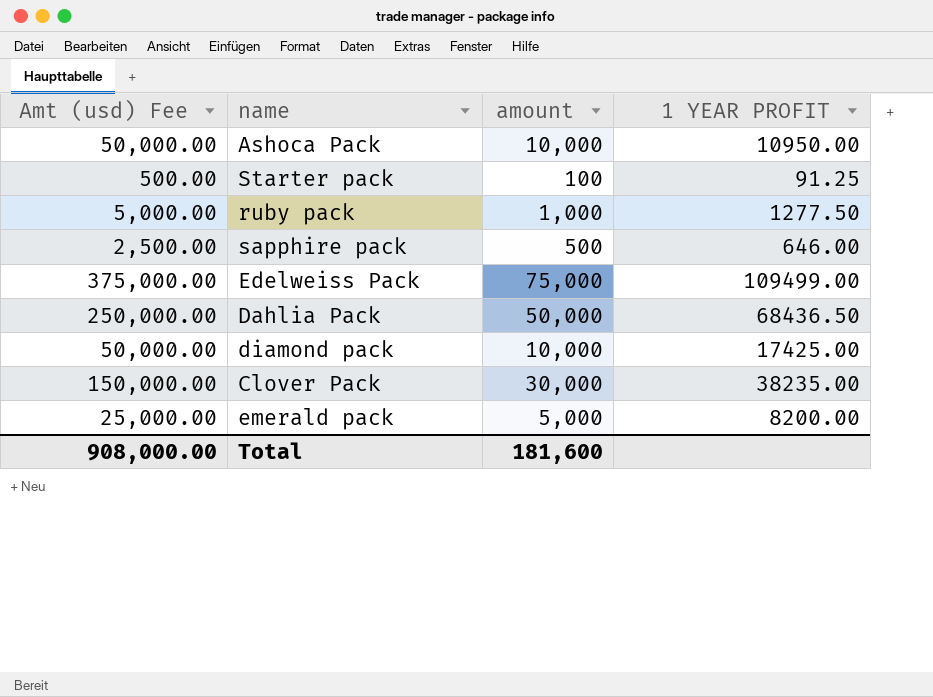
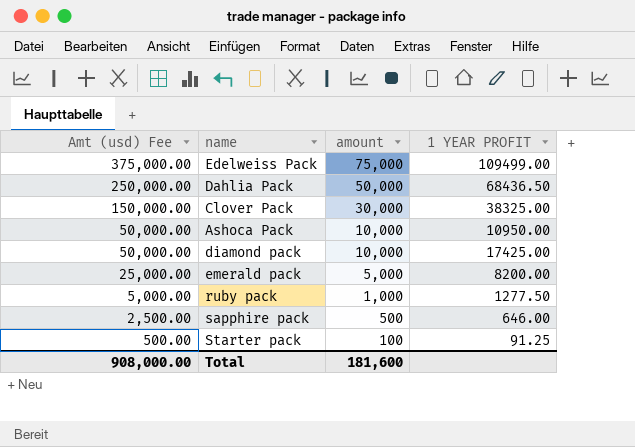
row order: none -> Amt (usd) Fee descending
Clover Pack | 1 YEAR PROFIT: 38235.00 -> 38325.00

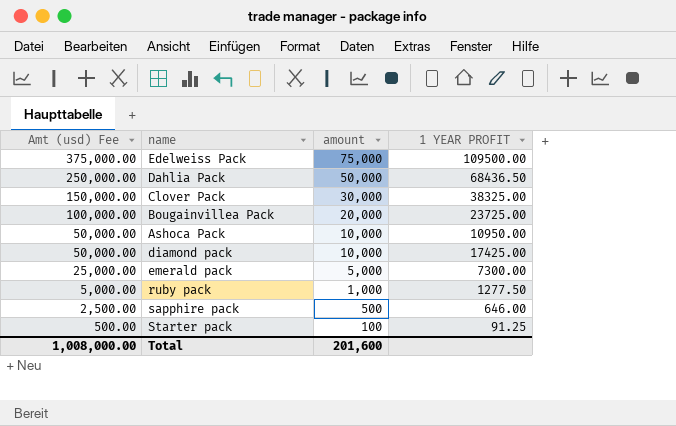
Edelweiss Pack | 1 YEAR PROFIT: 109499.00 -> 109500.00
row Bougainvillea Pack: none -> 100,000.00 | 20,000 | 23725.00
emerald pack | 1 YEAR PROFIT: 8200.00 -> 7300.00
Total | Amt (usd) Fee: 908,000.00 -> 1,008,000.00
Total | amount: 181,600 -> 201,600

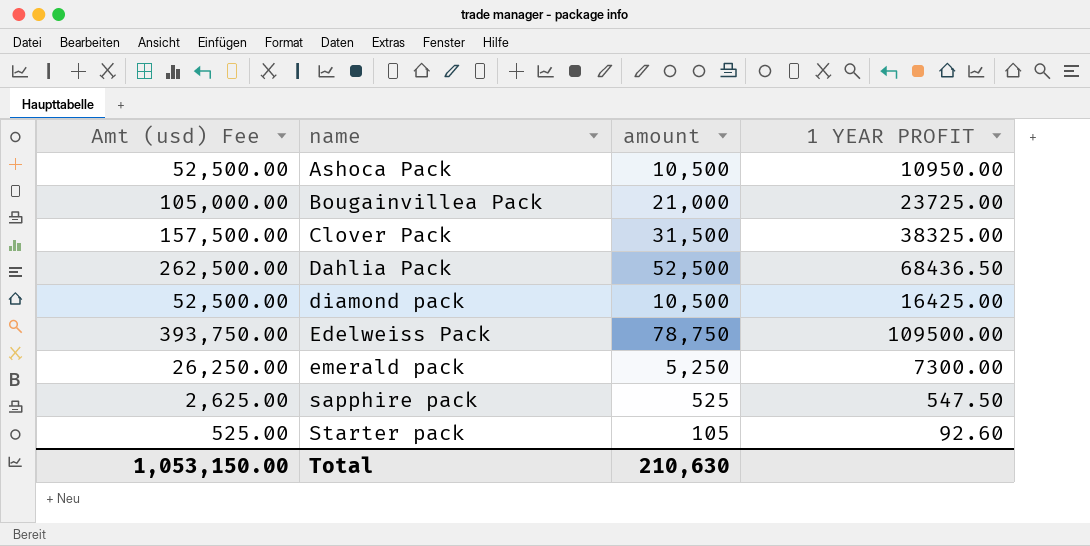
row order: Amt (usd) Fee descending -> name ascending
row ruby pack: 5,000.00 | 1,000 | 1277.50 -> none
Ashoca Pack | Amt (usd) Fee: 50,000.00 -> 52,500.00
Ashoca Pack | amount: 10,000 -> 10,500
Bougainvillea Pack | Amt (usd) Fee: 100,000.00 -> 105,000.00
Bougainvillea Pack | amount: 20,000 -> 21,000
Clover Pack | Amt (usd) Fee: 150,000.00 -> 157,500.00
Clover Pack | amount: 30,000 -> 31,500
Dahlia Pack | Amt (usd) Fee: 250,000.00 -> 262,500.00
Dahlia Pack | amount: 50,000 -> 52,500
diamond pack | Amt (usd) Fee: 50,000.00 -> 52,500.00
diamond pack | amount: 10,000 -> 10,500
diamond pack | 1 YEAR PROFIT: 17425.00 -> 16425.00
Edelweiss Pack | Amt (usd) Fee: 375,000.00 -> 393,750.00
Edelweiss Pack | amount: 75,000 -> 78,750
emerald pack | Amt (usd) Fee: 25,000.00 -> 26,250.00
emerald pack | amount: 5,000 -> 5,250
sapphire pack | Amt (usd) Fee: 2,500.00 -> 2,625.00
sapphire pack | amount: 500 -> 525
sapphire pack | 1 YEAR PROFIT: 646.00 -> 547.50
Starter pack | Amt (usd) Fee: 500.00 -> 525.00
Starter pack | amount: 100 -> 105
Starter pack | 1 YEAR PROFIT: 91.25 -> 92.60
Total | Amt (usd) Fee: 1,008,000.00 -> 1,053,150.00
Total | amount: 201,600 -> 210,630

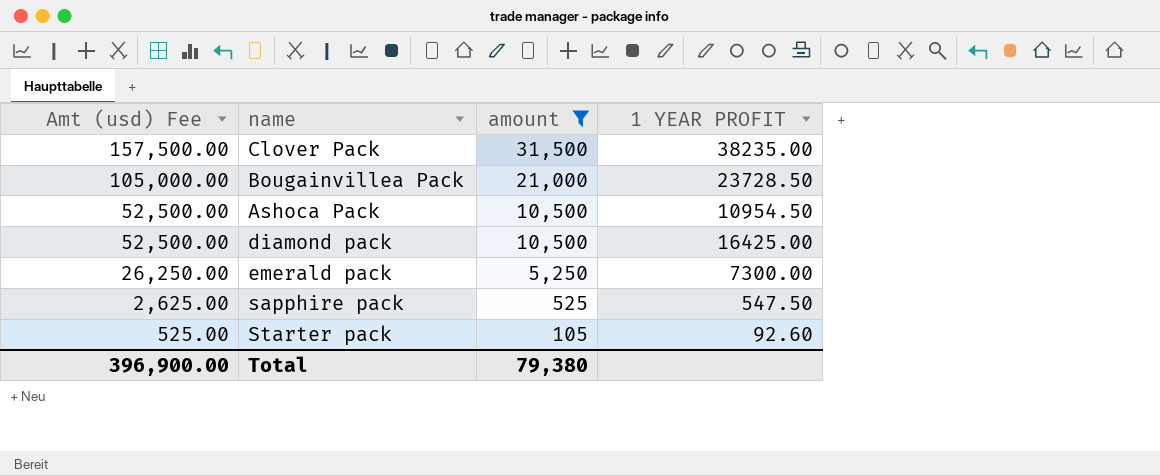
filter: none -> amount <= 31,500
row order: name ascending -> Amt (usd) Fee descending
Clover Pack | 1 YEAR PROFIT: 38325.00 -> 38235.00
Bougainvillea Pack | 1 YEAR PROFIT: 23725.00 -> 23728.50
Ashoca Pack | 1 YEAR PROFIT: 10950.00 -> 10954.50
Total | Amt (usd) Fee: 1,053,150.00 -> 396,900.00
Total | amount: 210,630 -> 79,380

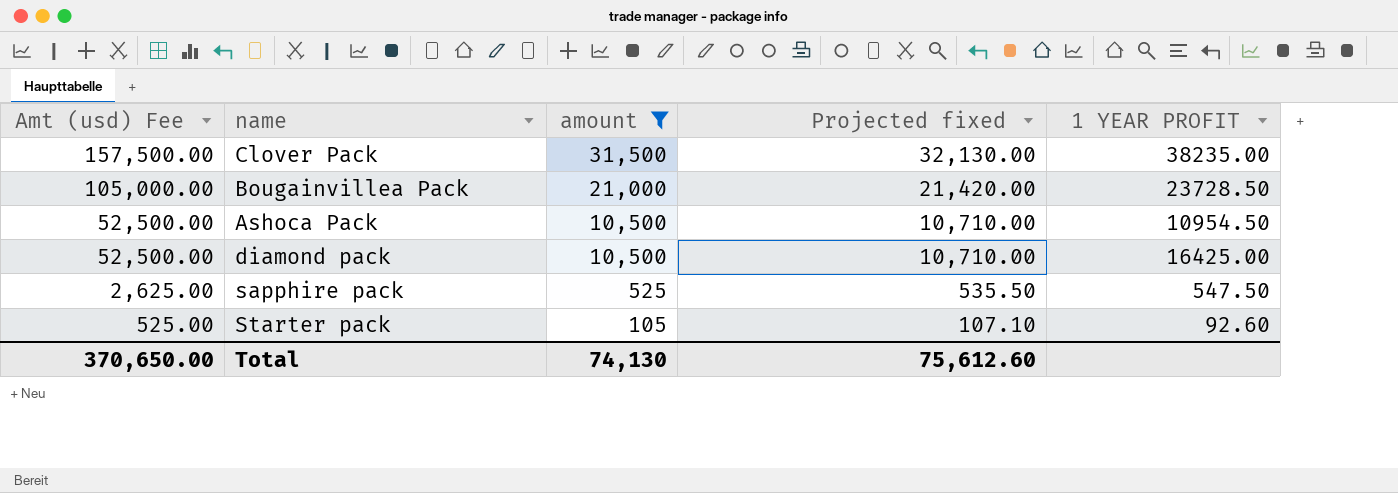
column Projected fixed | formula: none -> [amount] * 1.02
row emerald pack: 26,250.00 | 5,250 | 7300.00 -> none
Total | Amt (usd) Fee: 396,900.00 -> 370,650.00
Total | amount: 79,380 -> 74,130

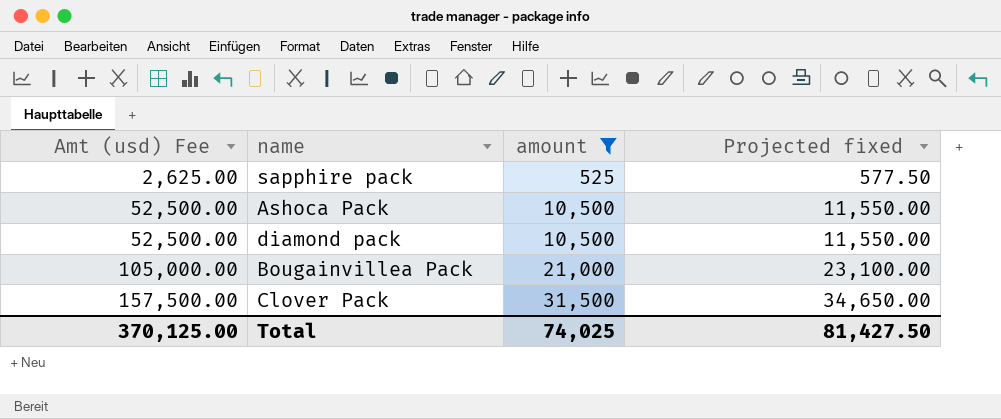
row order: Amt (usd) Fee descending -> Amt (usd) Fee ascending
column 1 YEAR PROFIT | position: 5 -> none
column Projected fixed | formula: [amount] * 1.02 -> [amount] * 1.1
row Starter pack: 525.00 | 105 | 107.10 | 92.60 -> none
Total | Amt (usd) Fee: 370,650.00 -> 370,125.00
Total | amount: 74,130 -> 74,025
Total | Projected fixed: 75,612.60 -> 81,427.50

